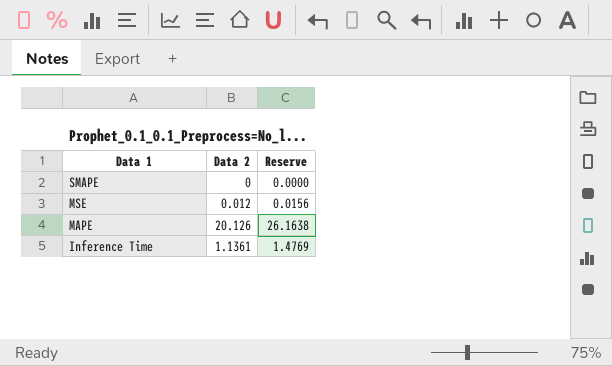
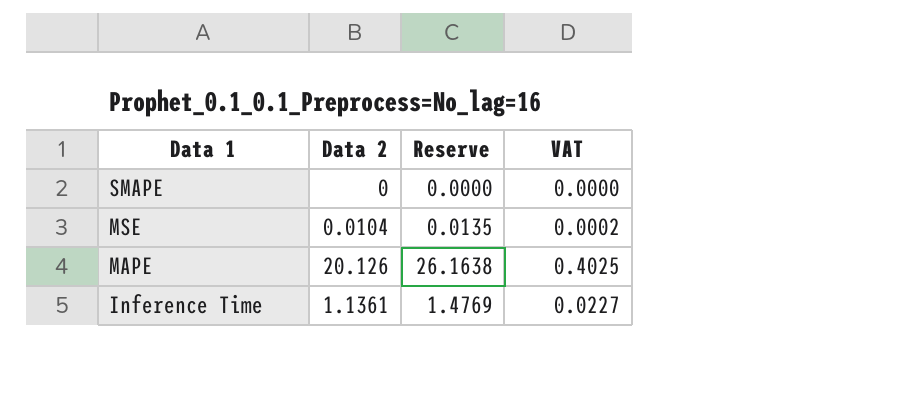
column VAT | formula: none -> [Data 2] * 0.02
MSE | Data 2: 0.012 -> 0.0104
MSE | Reserve: 0.0156 -> 0.0135

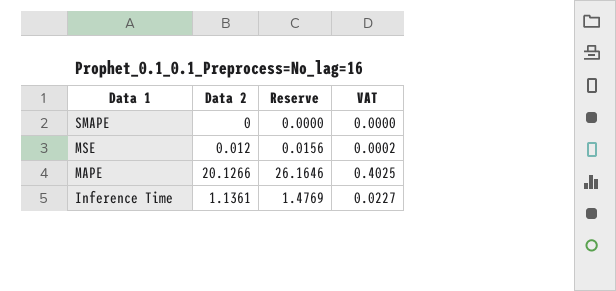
MSE | Data 2: 0.0104 -> 0.012
MSE | Reserve: 0.0135 -> 0.0156
MAPE | Data 2: 20.126 -> 20.1266
MAPE | Reserve: 26.1638 -> 26.1646

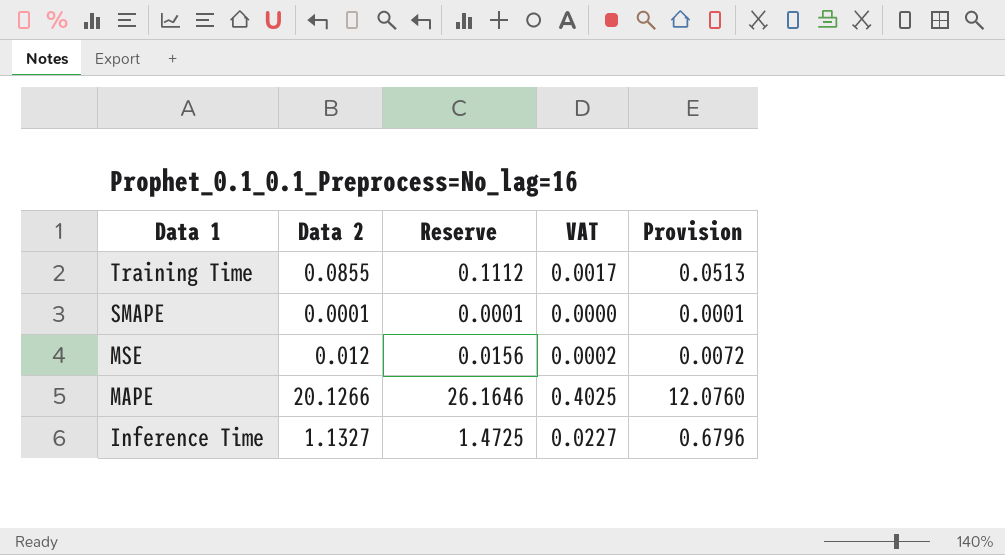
column Provision | formula: none -> [Data 2] * 0.6
row Training Time: none -> 0.0855 | 0.1112 | 0.0017 | 0.0513
SMAPE | Data 2: 0 -> 0.0001
SMAPE | Reserve: 0.0000 -> 0.0001
Inference Time | Data 2: 1.1361 -> 1.1327
Inference Time | Reserve: 1.4769 -> 1.4725

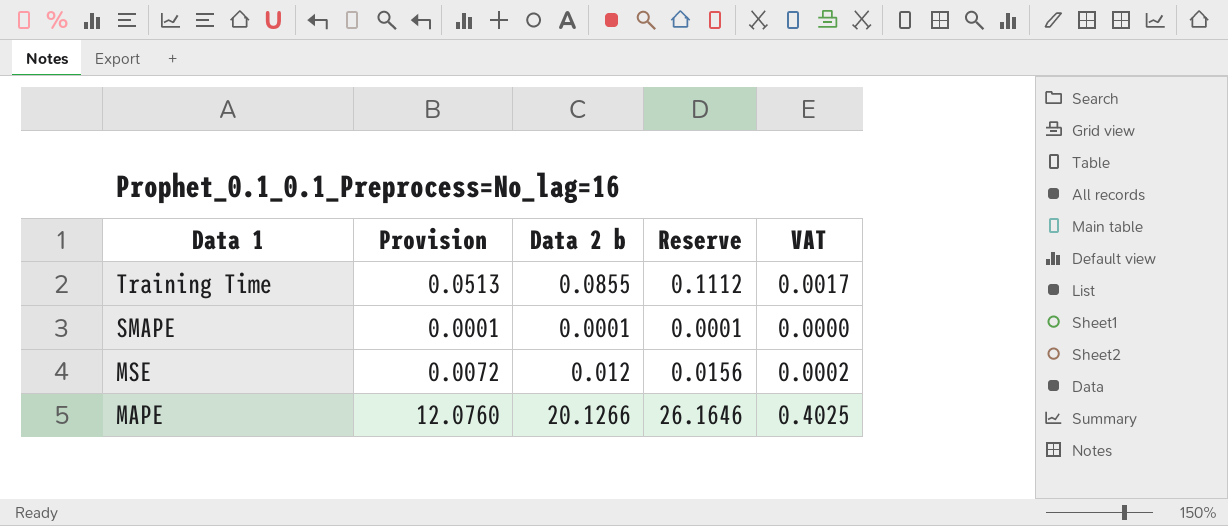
column Provision | position: 5 -> 2
column name: Data 2 -> Data 2 b
row Inference Time: 1.1327 | 1.4725 | 0.0227 | 0.6796 -> none

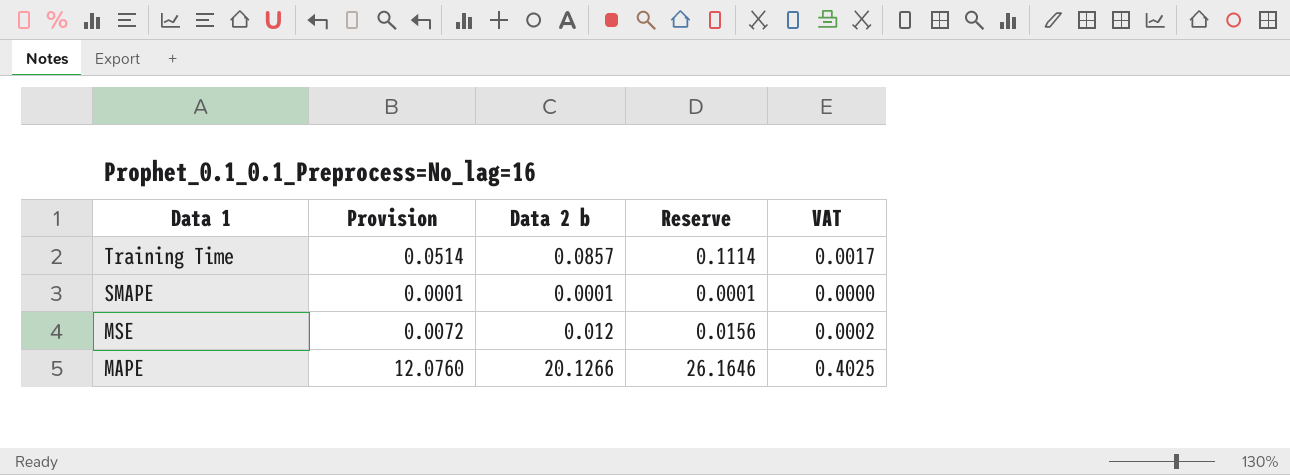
Training Time | Provision: 0.0513 -> 0.0514
Training Time | Data 2 b: 0.0855 -> 0.0857
Training Time | Reserve: 0.1112 -> 0.1114

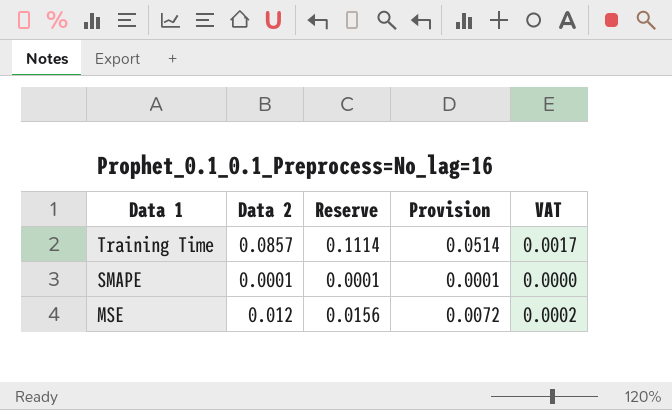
column name: Data 2 b -> Data 2
column Provision | position: 2 -> 4
row MAPE: 12.0760 | 20.1266 | 26.1646 | 0.4025 -> none

